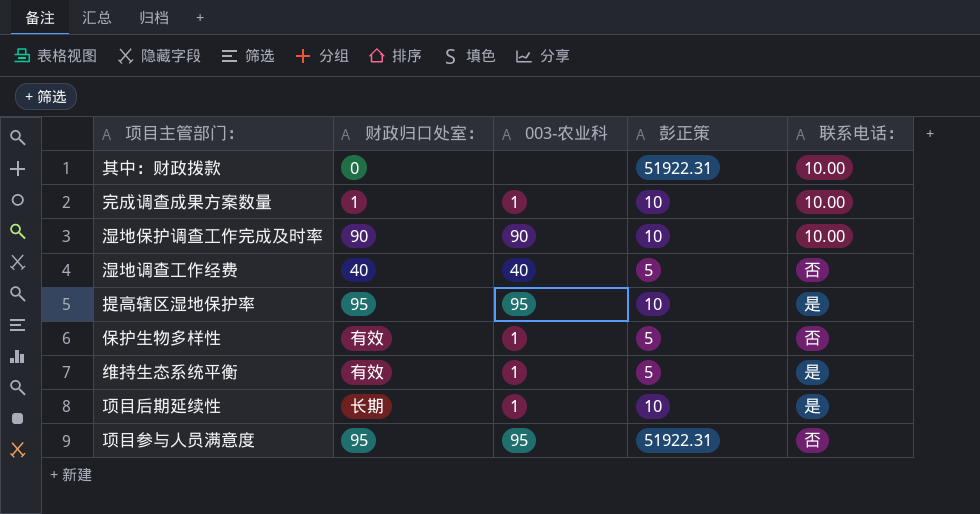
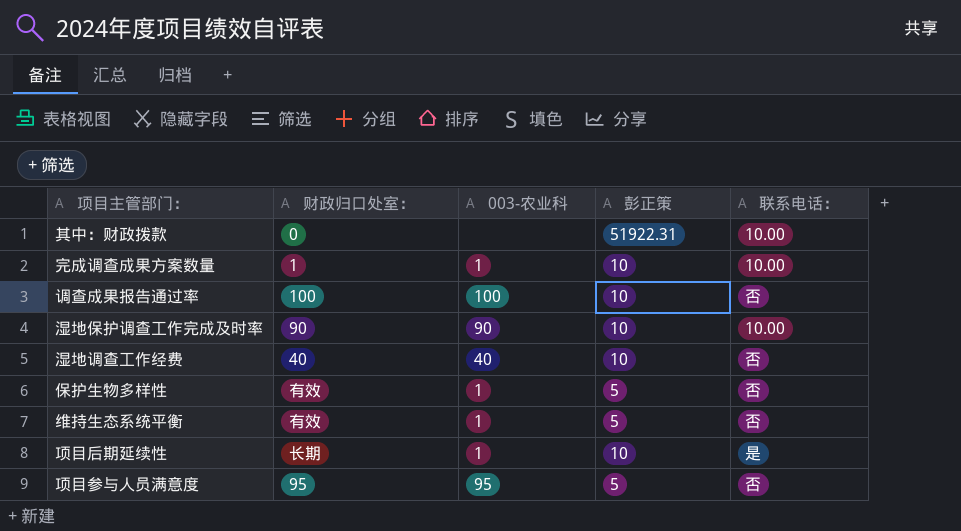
row 提高辖区湿地保护率: 95 | 95 | 10 | 是 -> none
row 调查成果报告通过率: none -> 100 | 100 | 10 | 否
湿地调查工作经费 | 彭正策: 5 -> 10
维持生态系统平衡 | 联系电话：: 是 -> 否
项目参与人员满意度 | 彭正策: 51922.31 -> 5

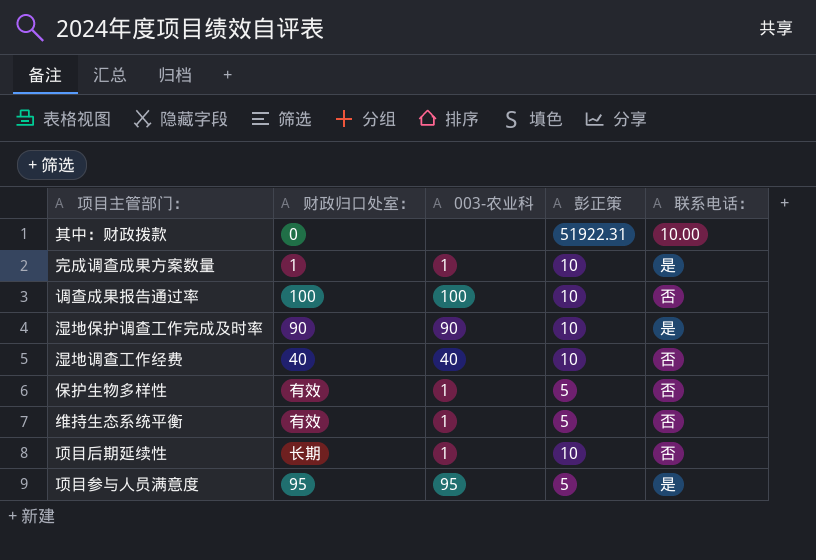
完成调查成果方案数量 | 联系电话：: 10.00 -> 是
湿地保护调查工作完成及时率 | 联系电话：: 10.00 -> 是
项目后期延续性 | 联系电话：: 是 -> 否
项目参与人员满意度 | 联系电话：: 否 -> 是

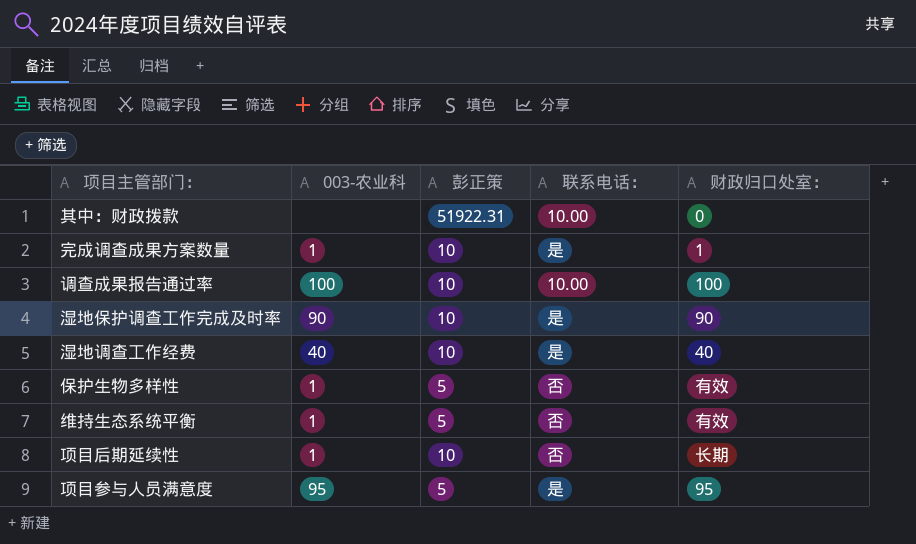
column 财政归口处室： | position: 2 -> 5
调查成果报告通过率 | 联系电话：: 否 -> 10.00
湿地调查工作经费 | 联系电话：: 否 -> 是

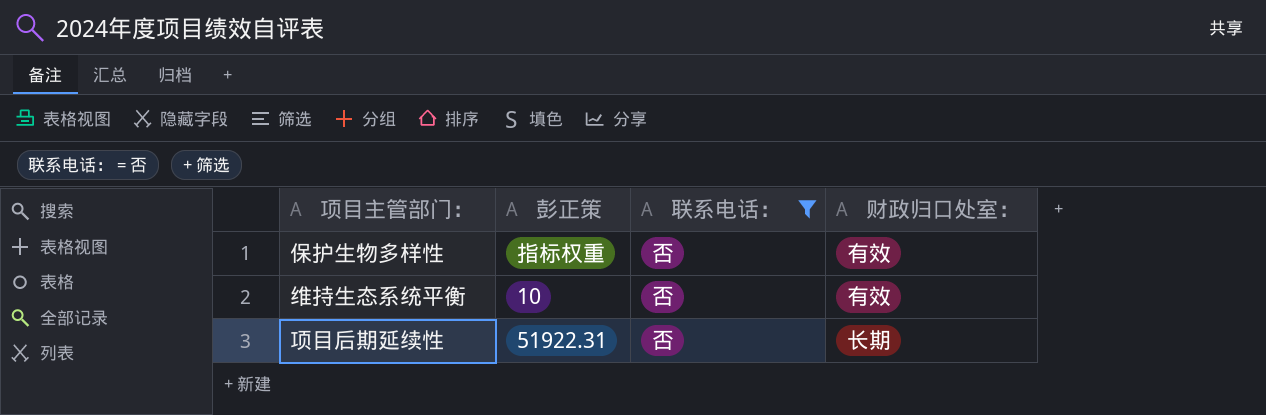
filter: none -> 联系电话： = 否
column 003-农业科 | position: 2 -> none
保护生物多样性 | 彭正策: 5 -> 指标权重
维持生态系统平衡 | 彭正策: 5 -> 10
项目后期延续性 | 彭正策: 10 -> 51922.31

